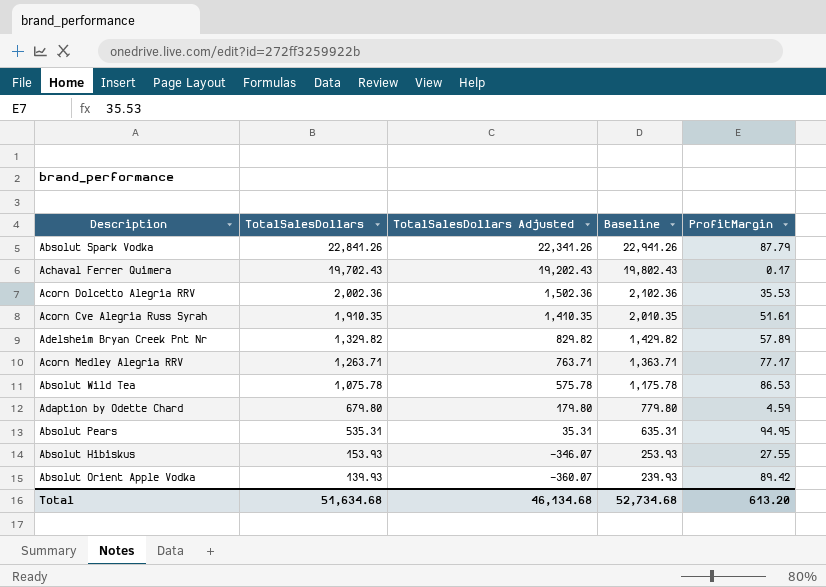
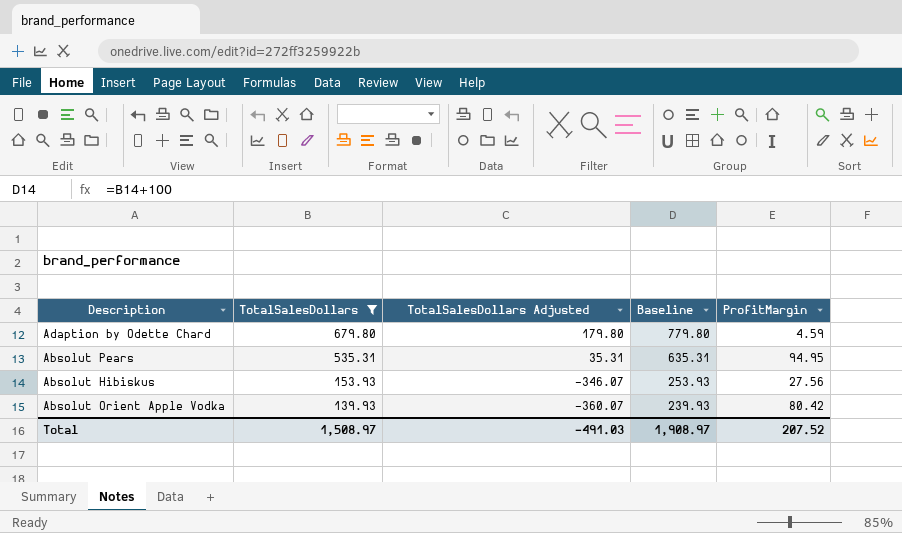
filter: none -> TotalSalesDollars <= 679.80
Absolut Hibiskus | ProfitMargin: 27.55 -> 27.56
Absolut Orient Apple Vodka | ProfitMargin: 89.42 -> 80.42
Total | TotalSalesDollars: 51,634.68 -> 1,508.97
Total | TotalSalesDollars Adjusted: 46,134.68 -> -491.03
Total | Baseline: 52,734.68 -> 1,908.97
Total | ProfitMargin: 613.20 -> 207.52

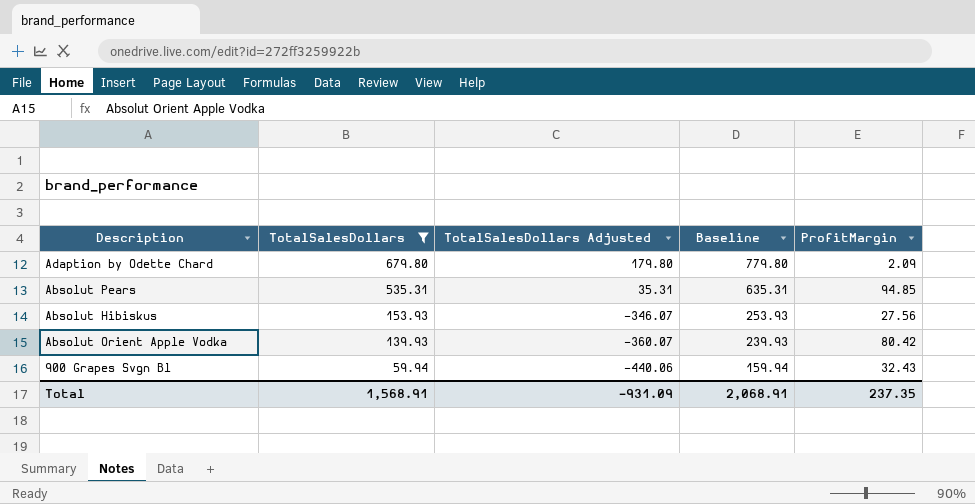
Adaption by Odette Chard | ProfitMargin: 4.59 -> 2.09
Absolut Pears | ProfitMargin: 94.95 -> 94.85
row 900 Grapes Svgn Bl: none -> 59.94 | -440.06 | 159.94 | 32.43
Total | TotalSalesDollars: 1,508.97 -> 1,568.91
Total | TotalSalesDollars Adjusted: -491.03 -> -931.09
Total | Baseline: 1,908.97 -> 2,068.91
Total | ProfitMargin: 207.52 -> 237.35

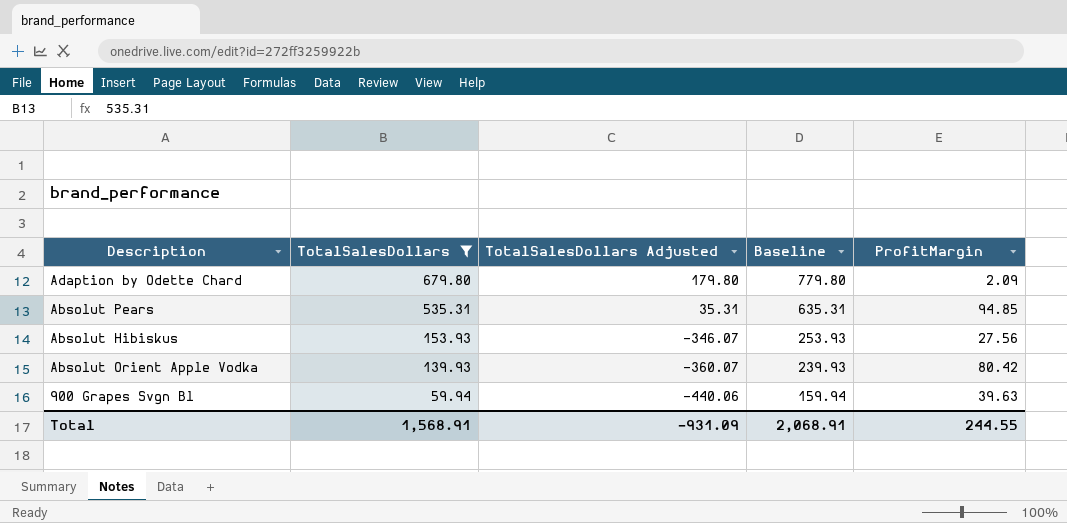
900 Grapes Svgn Bl | ProfitMargin: 32.43 -> 39.63
Total | ProfitMargin: 237.35 -> 244.55

